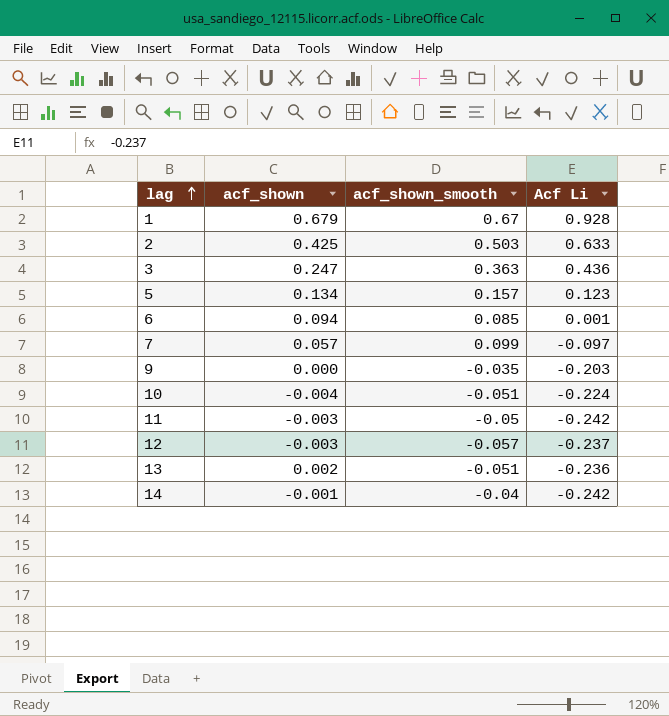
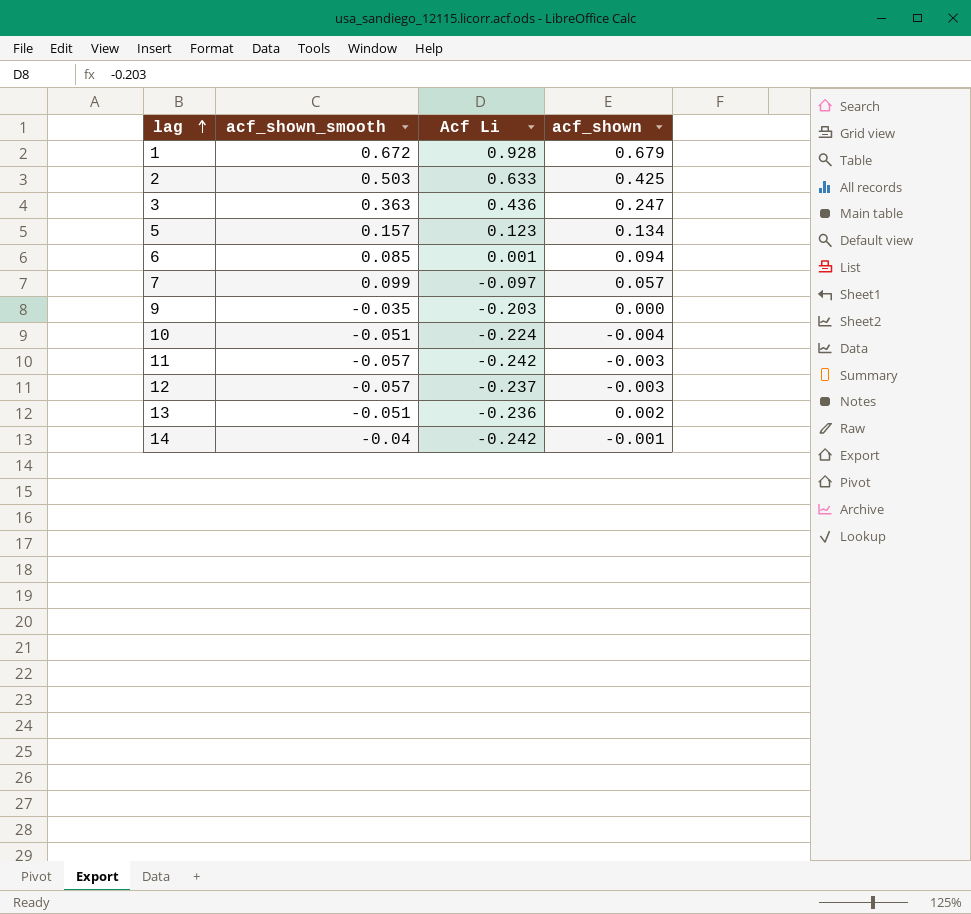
column acf_shown | position: 2 -> 4
1 | acf_shown_smooth: 0.67 -> 0.672
11 | acf_shown_smooth: -0.05 -> -0.057

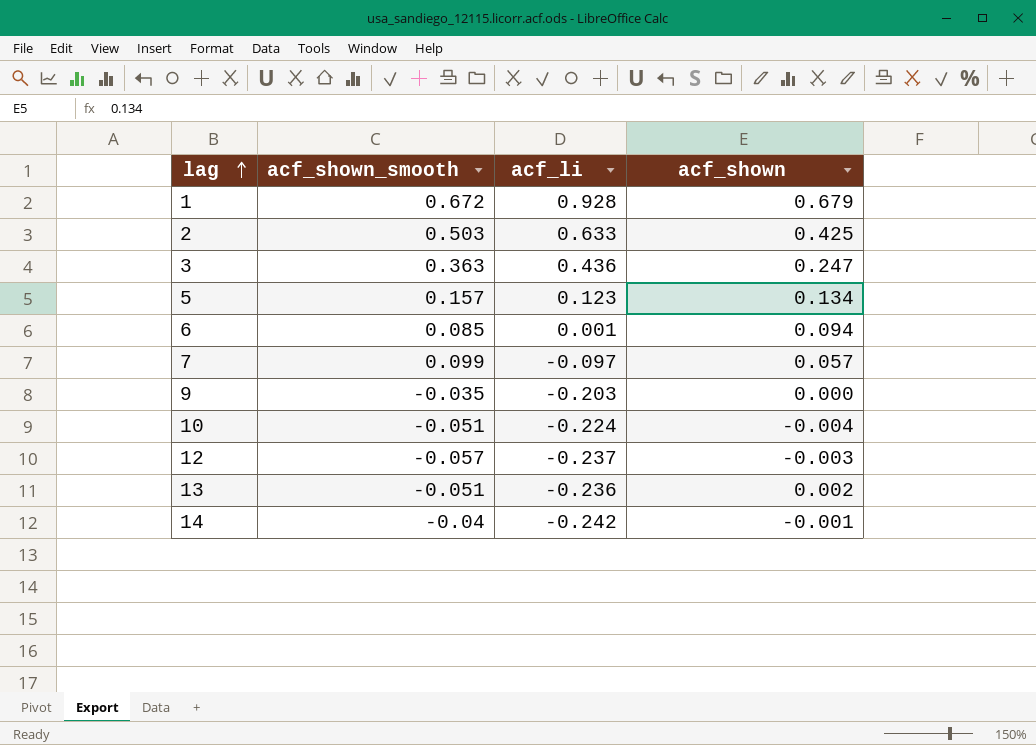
column name: Acf Li -> acf_li
row 11: -0.057 | -0.242 | -0.003 -> none

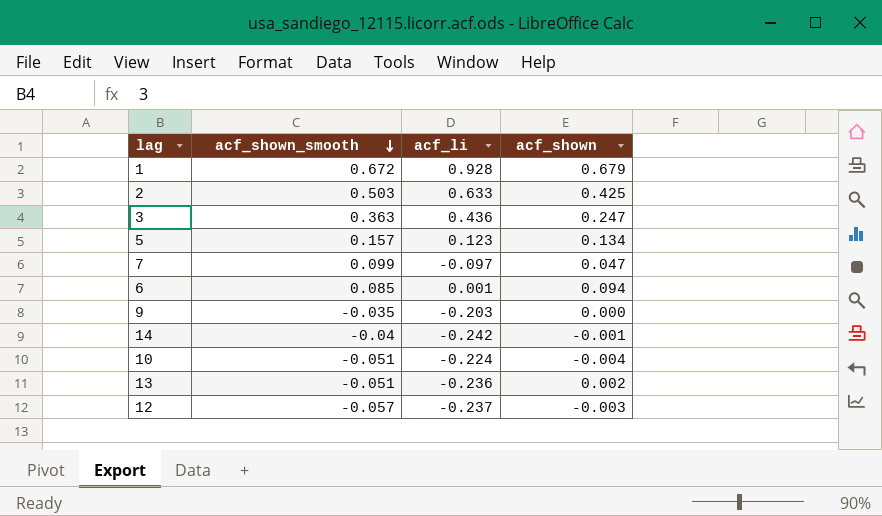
row order: lag ascending -> acf_shown_smooth descending
7 | acf_shown: 0.057 -> 0.047

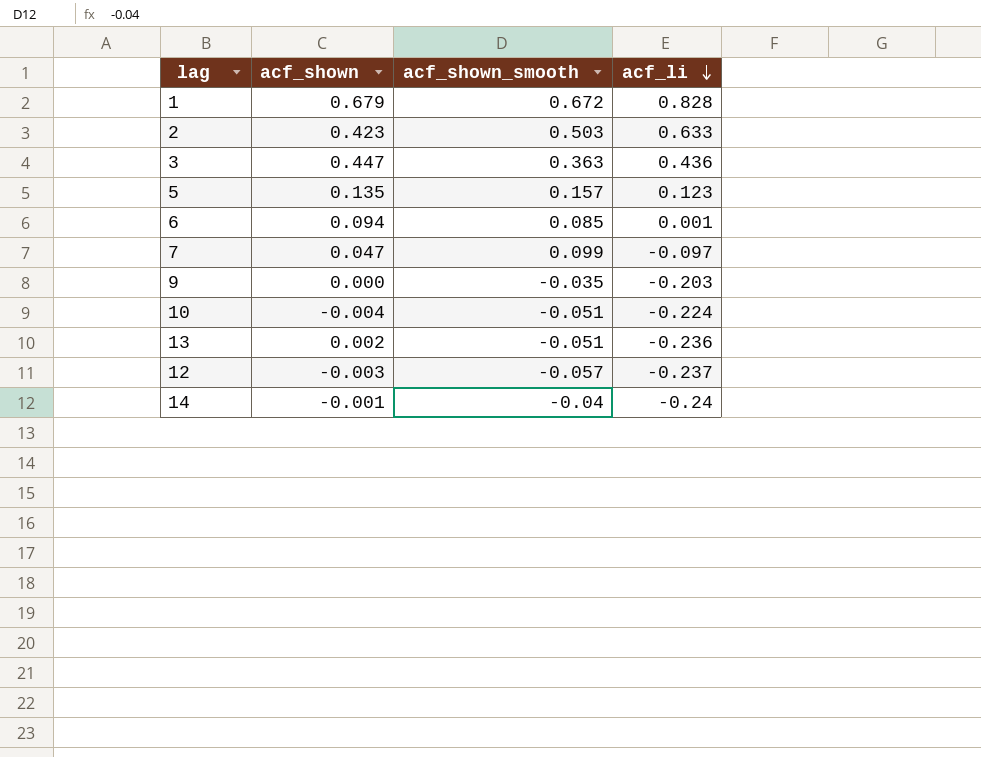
row order: acf_shown_smooth descending -> acf_li descending
column acf_shown | position: 4 -> 2
1 | acf_li: 0.928 -> 0.828
2 | acf_shown: 0.425 -> 0.423
3 | acf_shown: 0.247 -> 0.447
5 | acf_shown: 0.134 -> 0.135
14 | acf_li: -0.242 -> -0.24

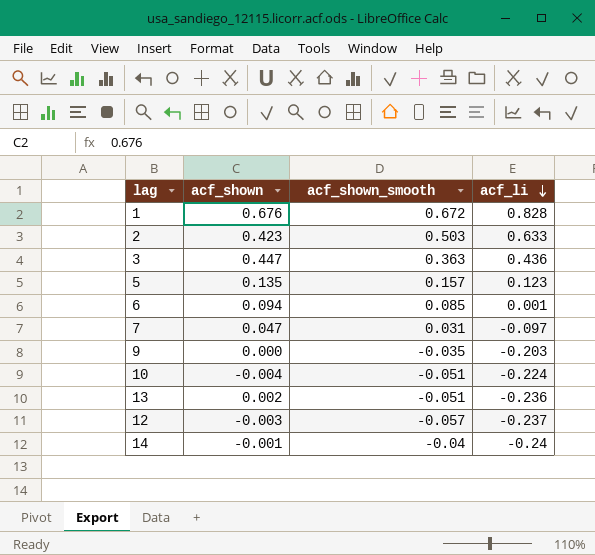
1 | acf_shown: 0.679 -> 0.676
7 | acf_shown_smooth: 0.099 -> 0.031

